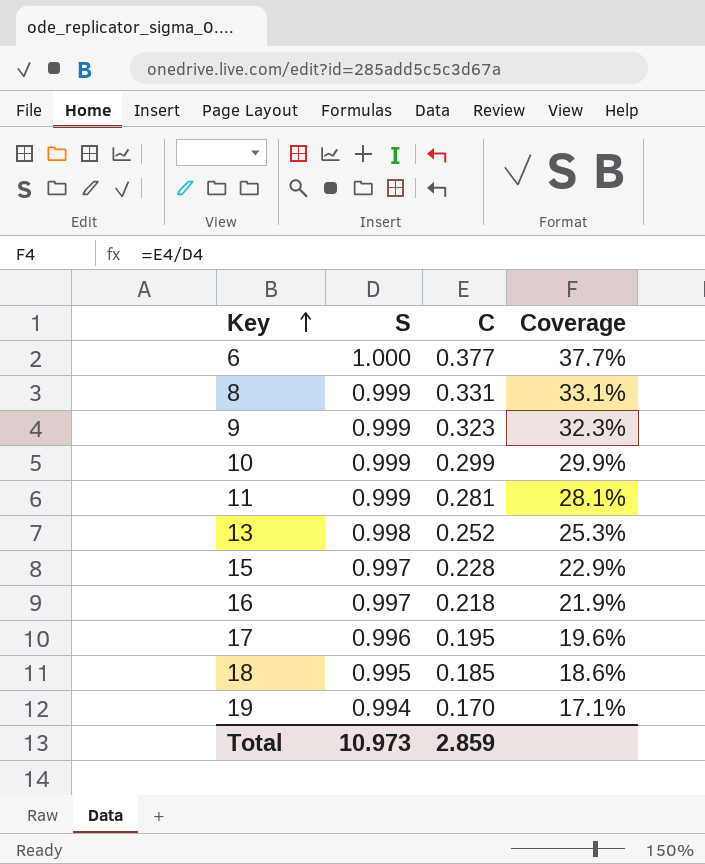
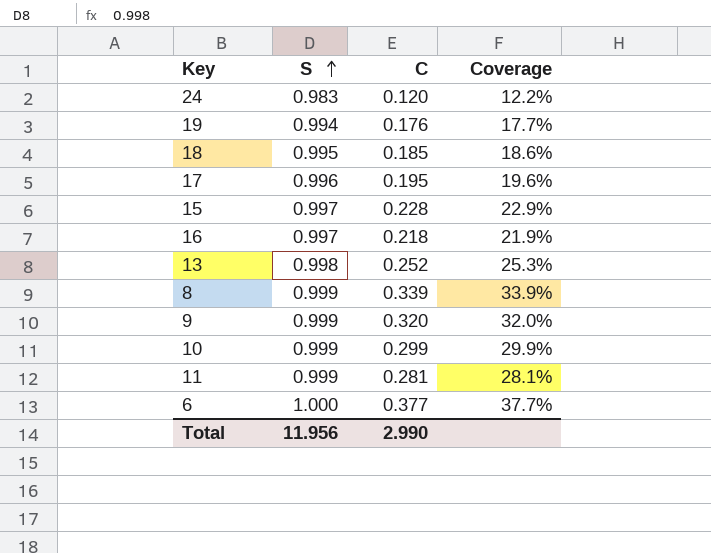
row order: Key ascending -> S ascending
row 24: none -> 0.983 | 0.120 | 12.2%
19 | C: 0.170 -> 0.176
19 | Coverage: 17.1% -> 17.7%
8 | C: 0.331 -> 0.339
8 | Coverage: 33.1% -> 33.9%
9 | C: 0.323 -> 0.320
9 | Coverage: 32.3% -> 32.0%
Total | S: 10.973 -> 11.956
Total | C: 2.859 -> 2.990

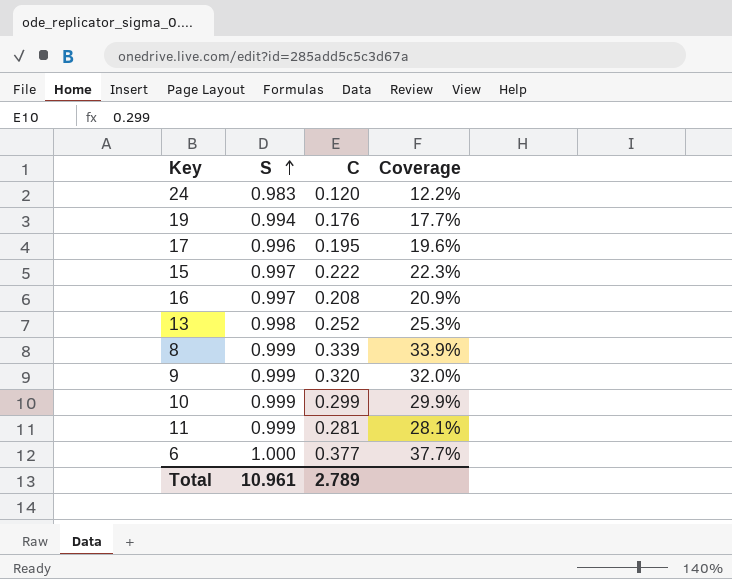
row 18: 0.995 | 0.185 | 18.6% -> none
15 | C: 0.228 -> 0.222
15 | Coverage: 22.9% -> 22.3%
16 | C: 0.218 -> 0.208
16 | Coverage: 21.9% -> 20.9%
Total | S: 11.956 -> 10.961
Total | C: 2.990 -> 2.789

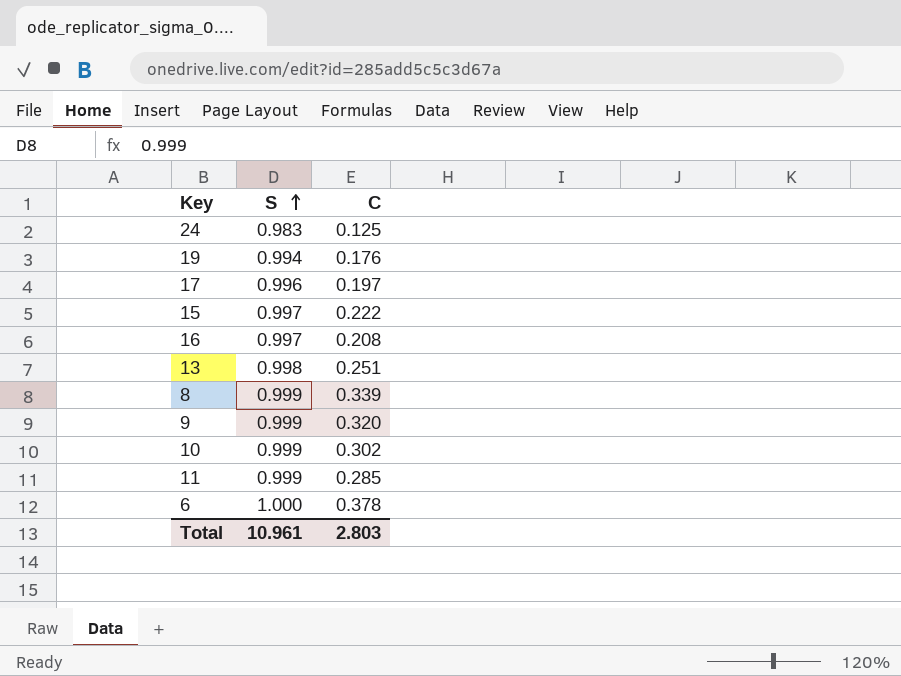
column Coverage | formula: [C] / [S] -> none
24 | C: 0.120 -> 0.125
17 | C: 0.195 -> 0.197
13 | C: 0.252 -> 0.251
10 | C: 0.299 -> 0.302
11 | C: 0.281 -> 0.285
6 | C: 0.377 -> 0.378
Total | C: 2.789 -> 2.803

